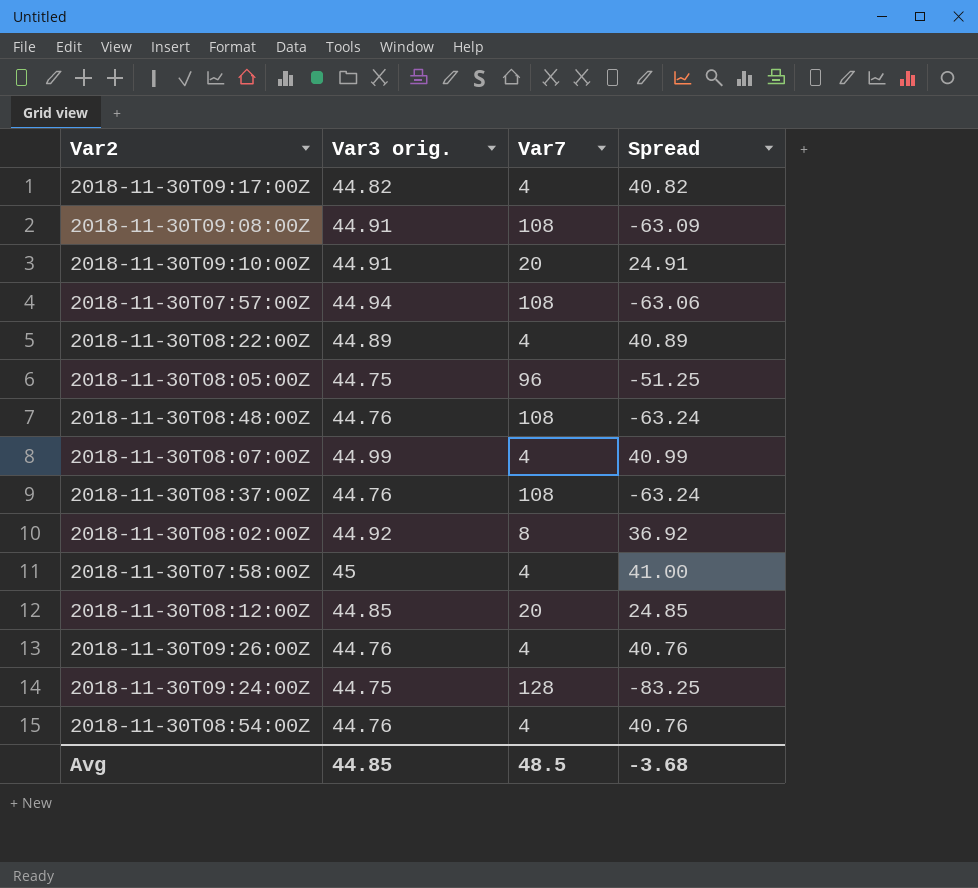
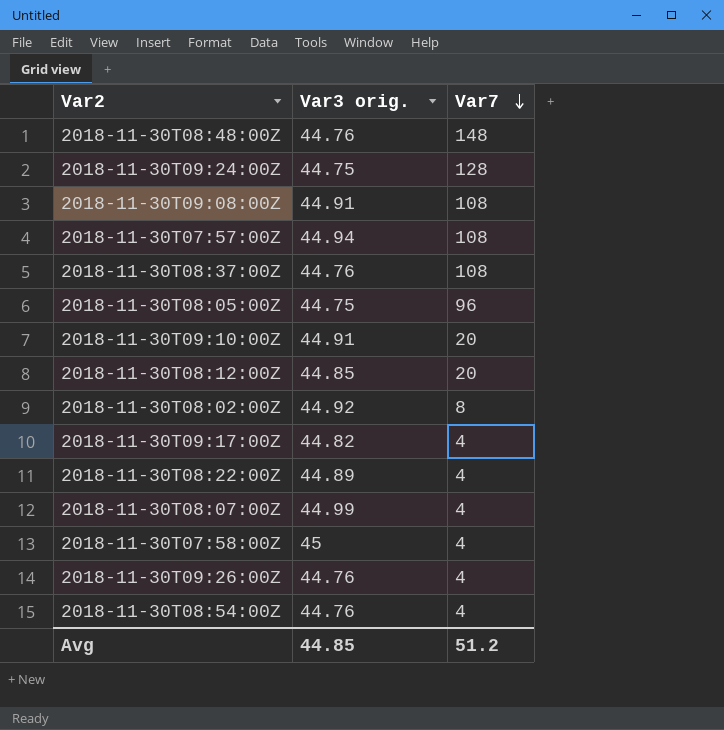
row order: none -> Var7 descending
column Spread | formula: [Var3 orig.] - [Var7] -> none
2018-11-30T08:48:00Z | Var7: 108 -> 148
Avg | Var7: 48.5 -> 51.2

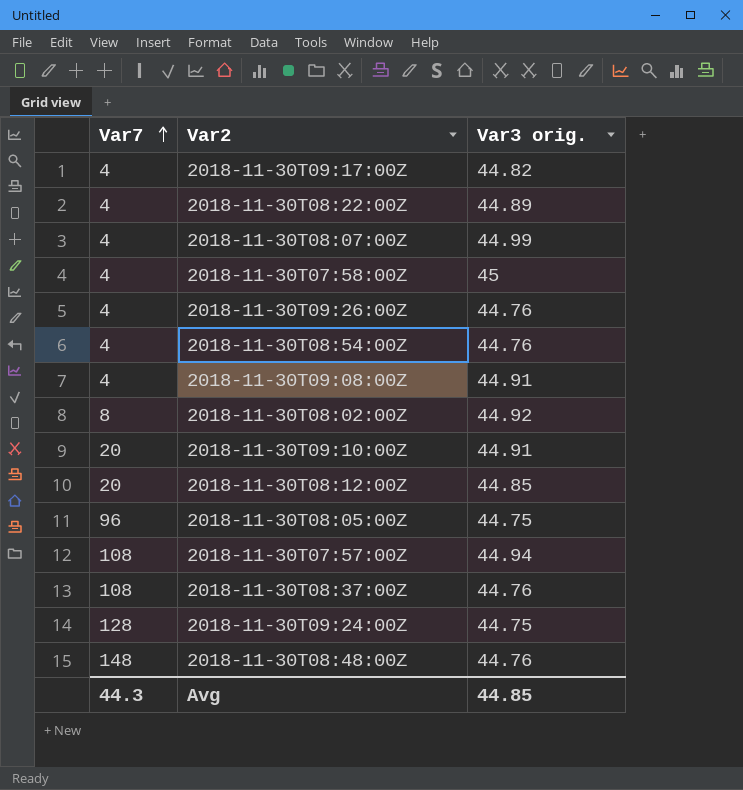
row order: Var7 descending -> Var7 ascending
column Var7 | position: 3 -> 1
2018-11-30T09:08:00Z | Var7: 108 -> 4
Avg | Var7: 51.2 -> 44.3

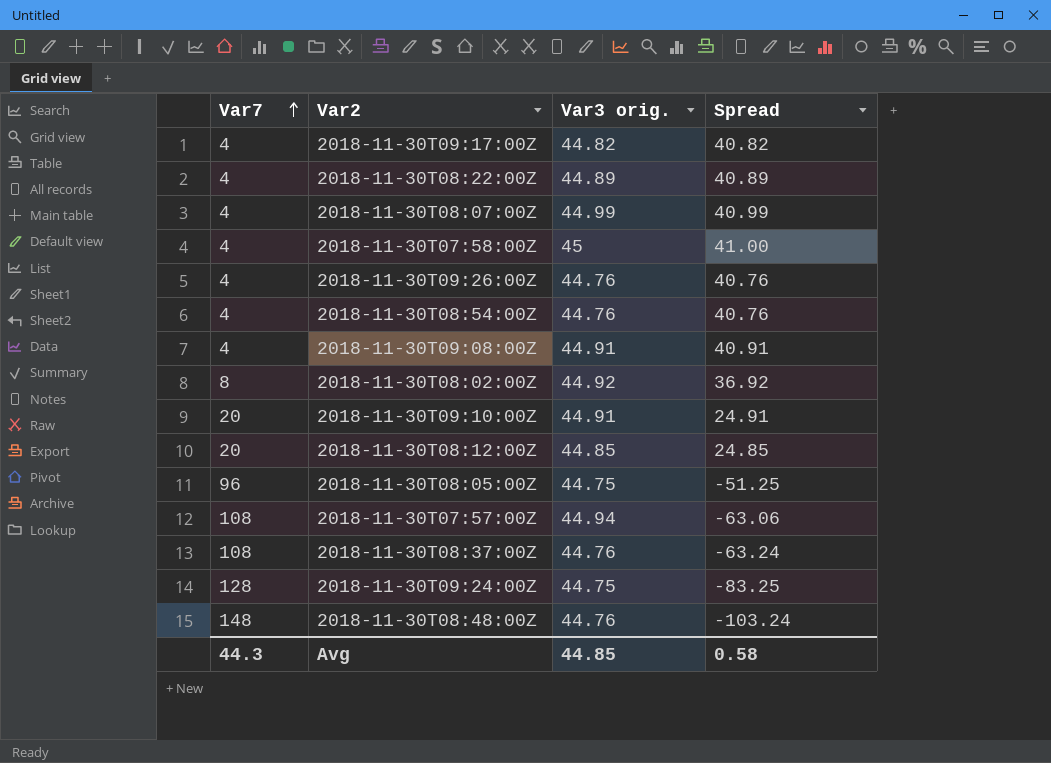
column Spread | formula: none -> [Var3 orig.] - [Var7]

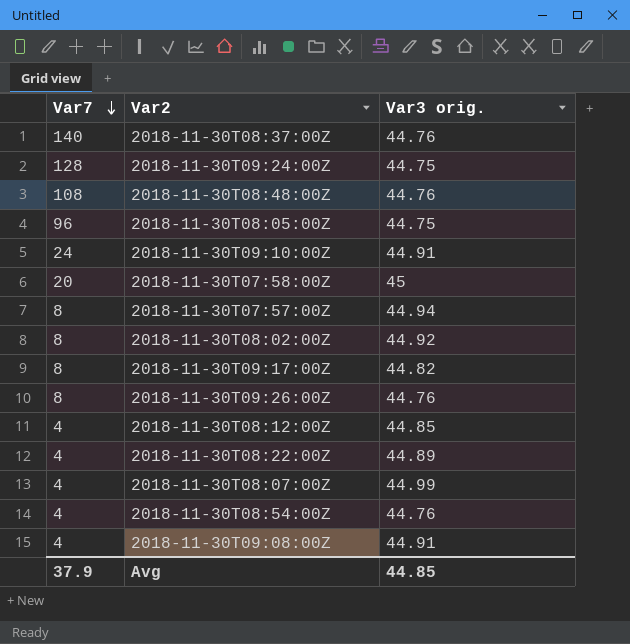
row order: Var7 ascending -> Var7 descending
column Spread | formula: [Var3 orig.] - [Var7] -> none
2018-11-30T08:37:00Z | Var7: 108 -> 140
2018-11-30T08:48:00Z | Var7: 148 -> 108
2018-11-30T09:10:00Z | Var7: 20 -> 24
2018-11-30T07:58:00Z | Var7: 4 -> 20
2018-11-30T07:57:00Z | Var7: 108 -> 8
2018-11-30T09:17:00Z | Var7: 4 -> 8
2018-11-30T09:26:00Z | Var7: 4 -> 8
2018-11-30T08:12:00Z | Var7: 20 -> 4
Avg | Var7: 44.3 -> 37.9

